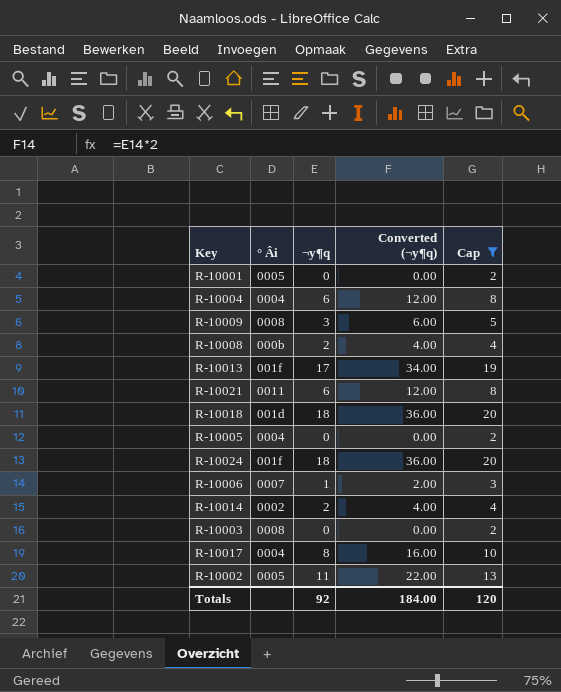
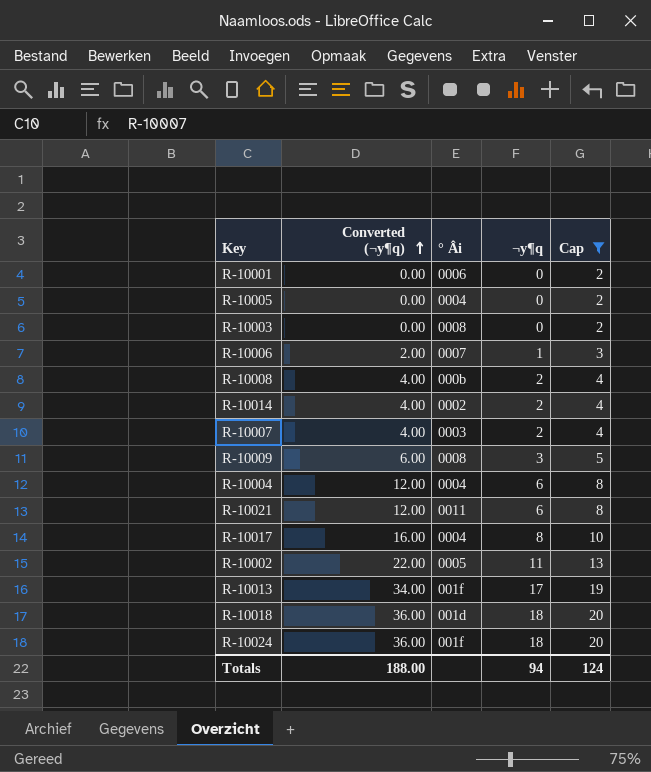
row order: none -> Converted (¬y¶q) ascending
column Converted (¬y¶q) | position: 4 -> 2
R-10001 | ° Âi: 0005 -> 0006
row R-10007: none -> 4.00 | 0003 | 2 | 4
Totals | Converted (¬y¶q): 184.00 -> 188.00
Totals | ¬y¶q: 92 -> 94
Totals | Cap: 120 -> 124

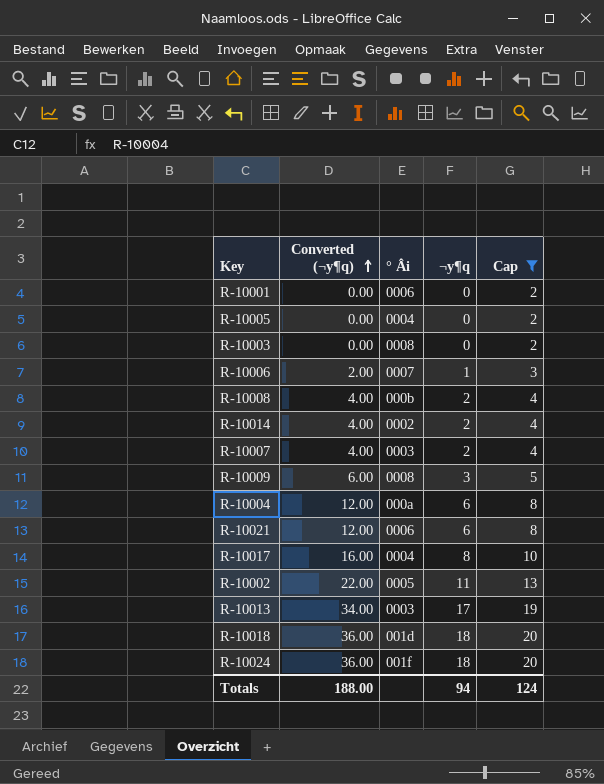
R-10004 | ° Âi: 0004 -> 000a
R-10021 | ° Âi: 0011 -> 0006
R-10013 | ° Âi: 001f -> 0003

